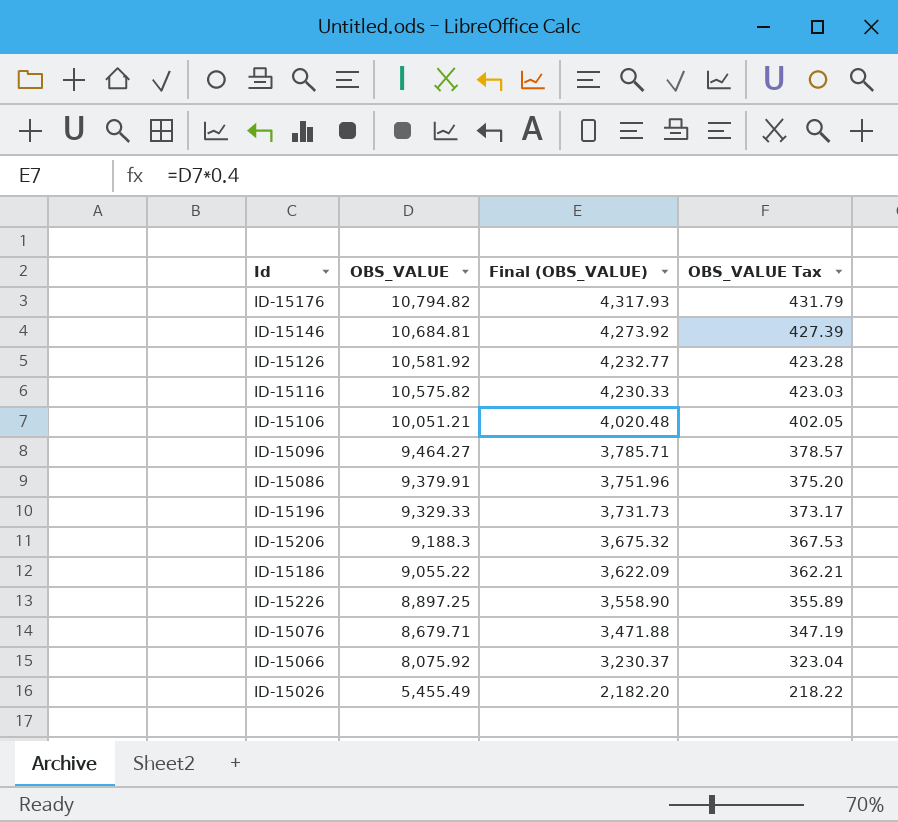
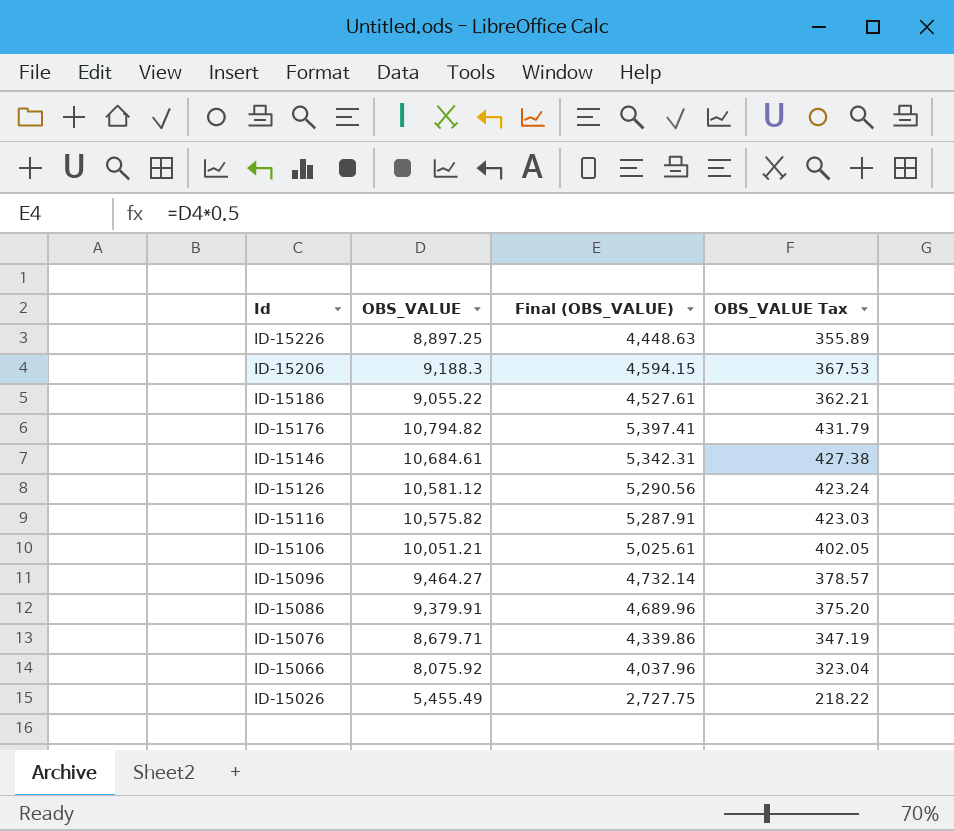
row order: OBS_VALUE descending -> Id descending
column Final (OBS_VALUE) | formula: [OBS_VALUE] * 0.4 -> [OBS_VALUE] * 0.5
row ID-15196: 9,329.33 | 3,731.73 | 373.17 -> none
ID-15146 | OBS_VALUE: 10,684.81 -> 10,684.61
ID-15146 | OBS_VALUE Tax: 427.39 -> 427.38
ID-15126 | OBS_VALUE: 10,581.92 -> 10,581.12
ID-15126 | OBS_VALUE Tax: 423.28 -> 423.24

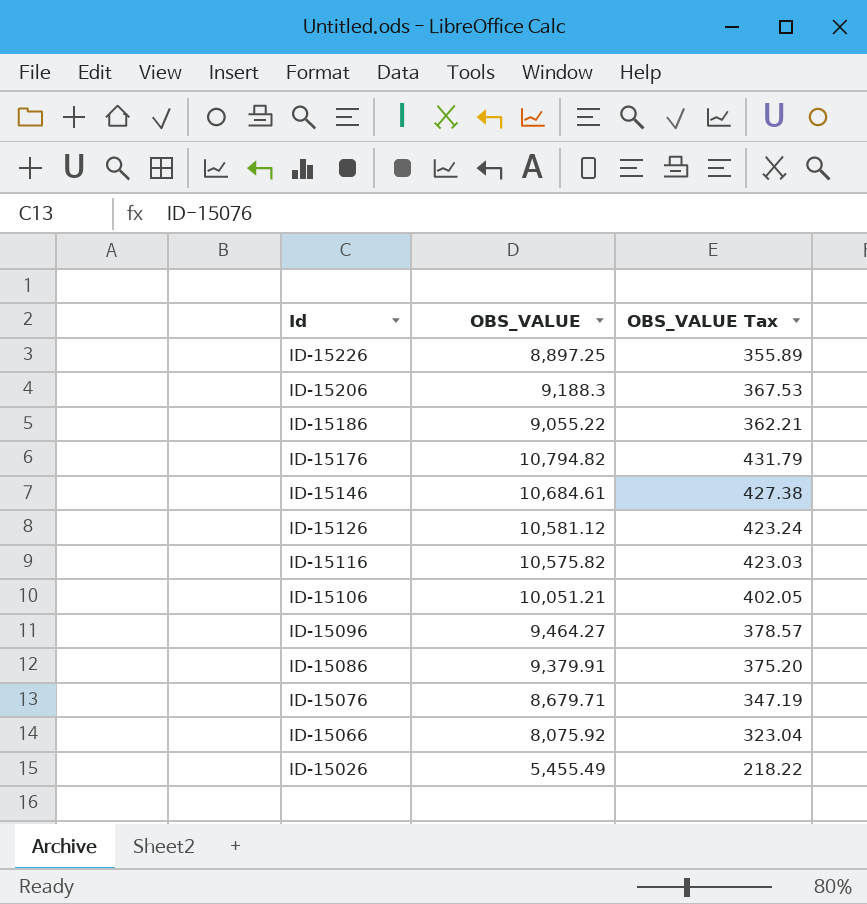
column Final (OBS_VALUE) | formula: [OBS_VALUE] * 0.5 -> none

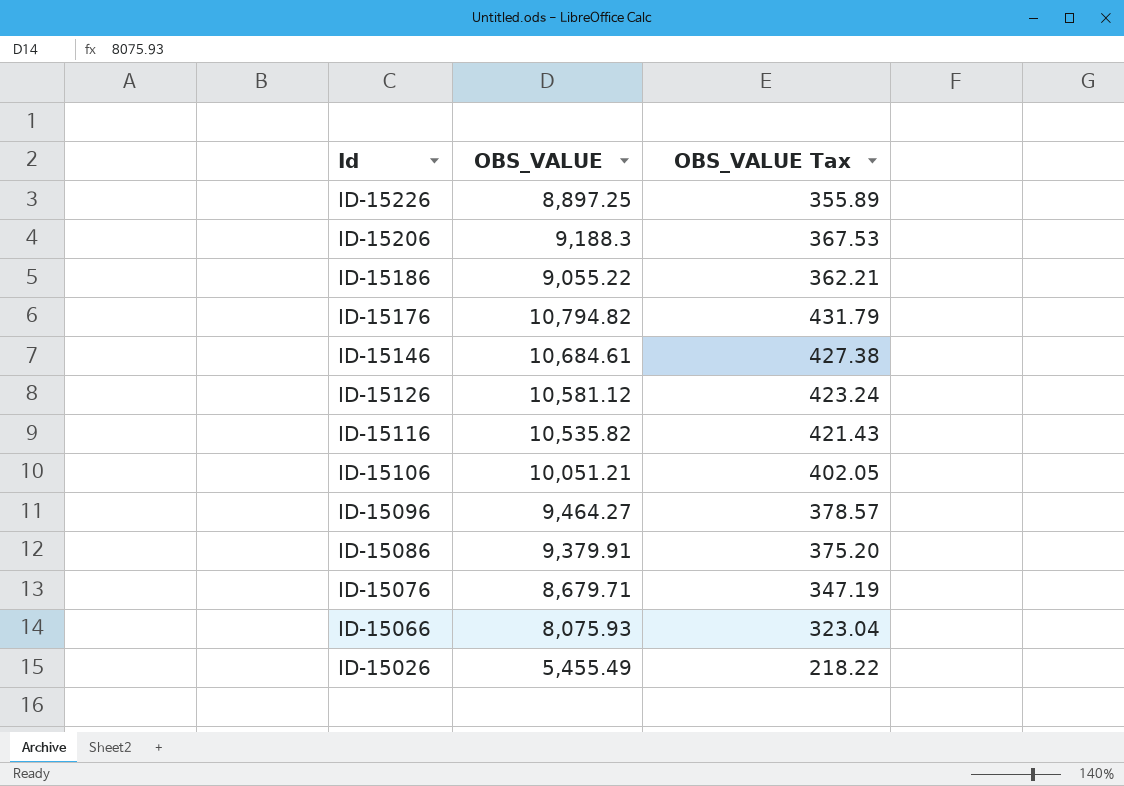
ID-15116 | OBS_VALUE: 10,575.82 -> 10,535.82
ID-15116 | OBS_VALUE Tax: 423.03 -> 421.43
ID-15066 | OBS_VALUE: 8,075.92 -> 8,075.93

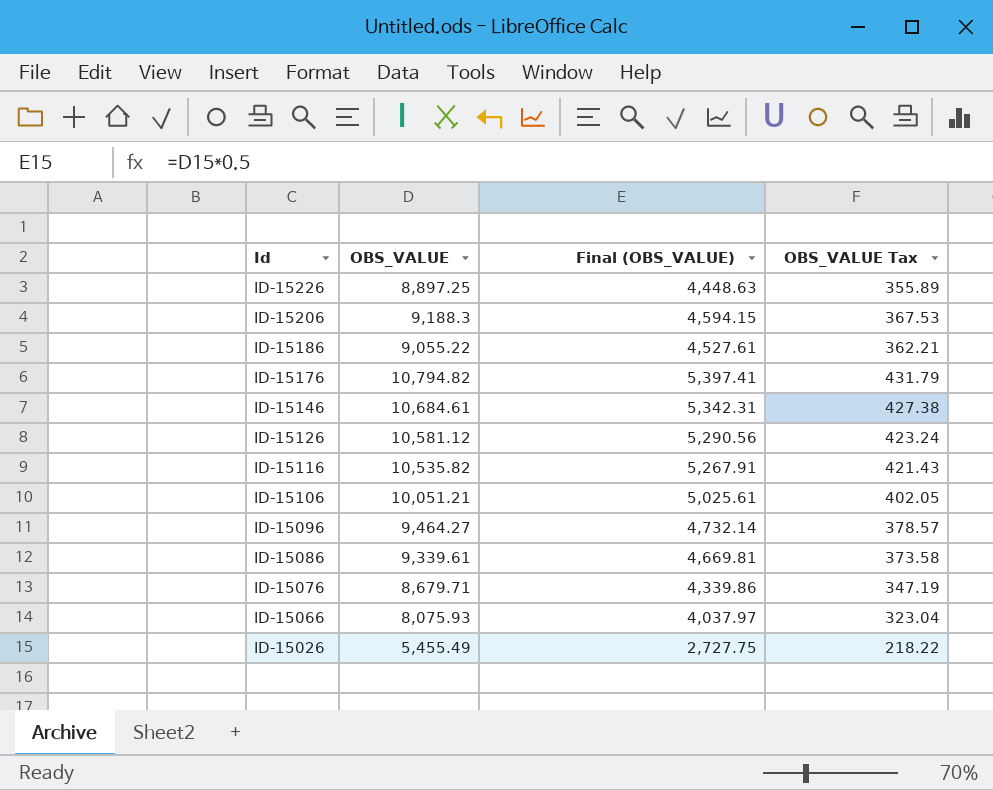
column Final (OBS_VALUE) | formula: none -> [OBS_VALUE] * 0.5
ID-15086 | OBS_VALUE: 9,379.91 -> 9,339.61
ID-15086 | OBS_VALUE Tax: 375.20 -> 373.58

